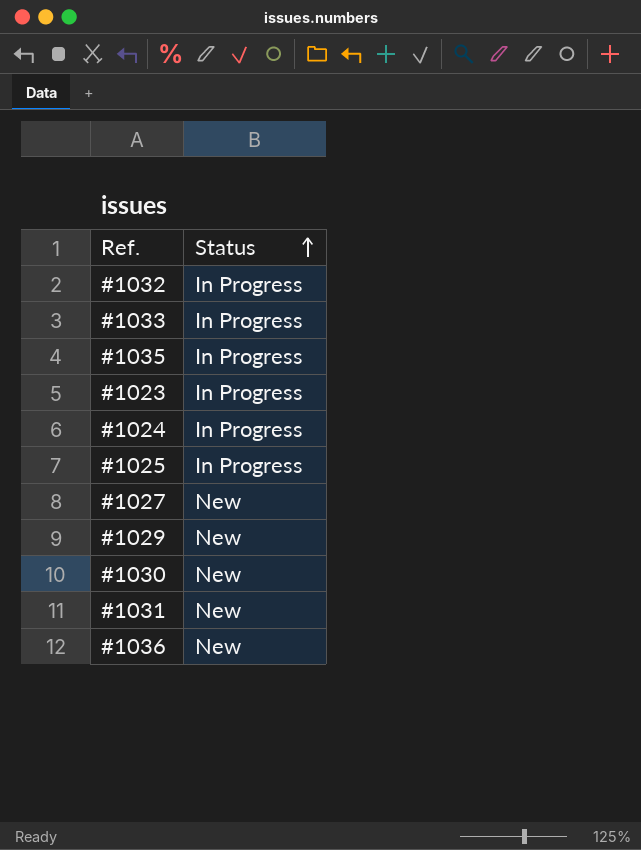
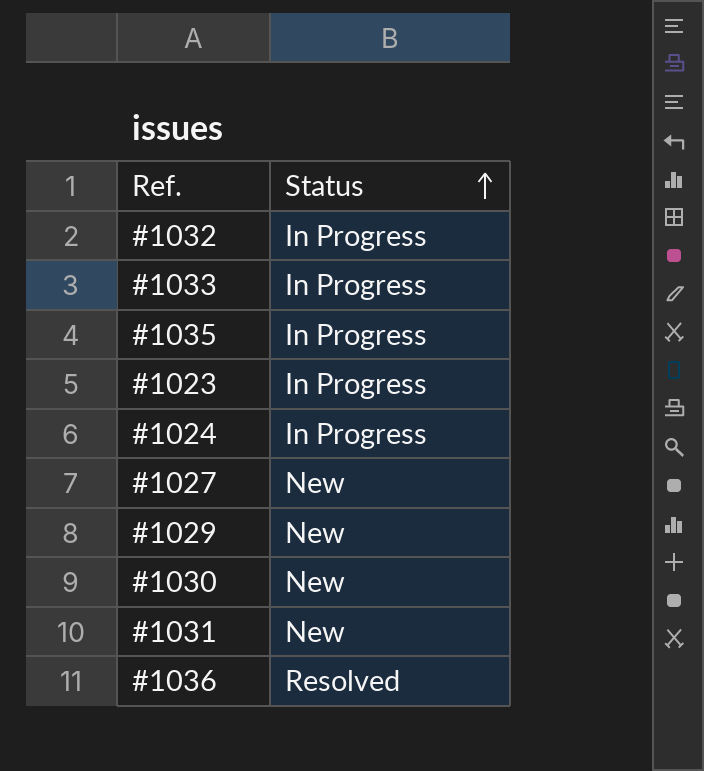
row #1025: In Progress -> none
#1036 | Status: New -> Resolved

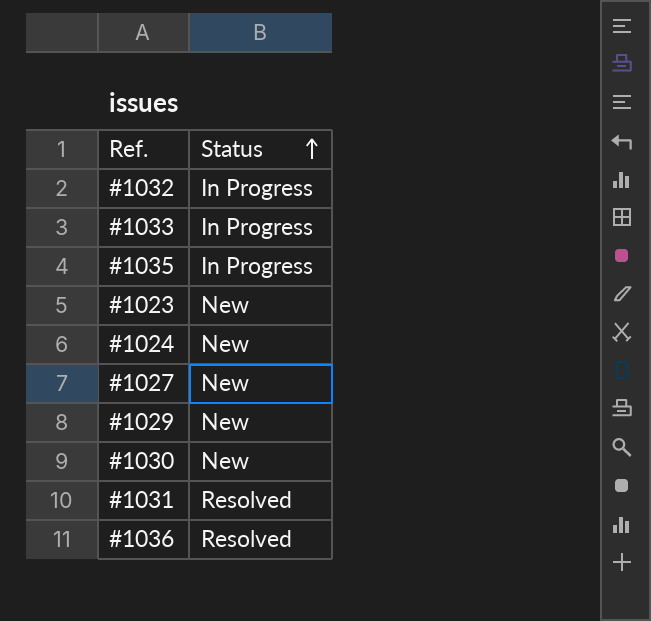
#1023 | Status: In Progress -> New
#1024 | Status: In Progress -> New
#1031 | Status: New -> Resolved

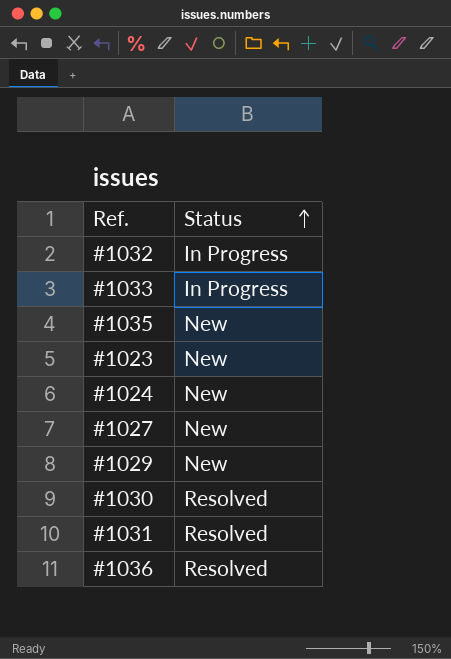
#1035 | Status: In Progress -> New
#1030 | Status: New -> Resolved

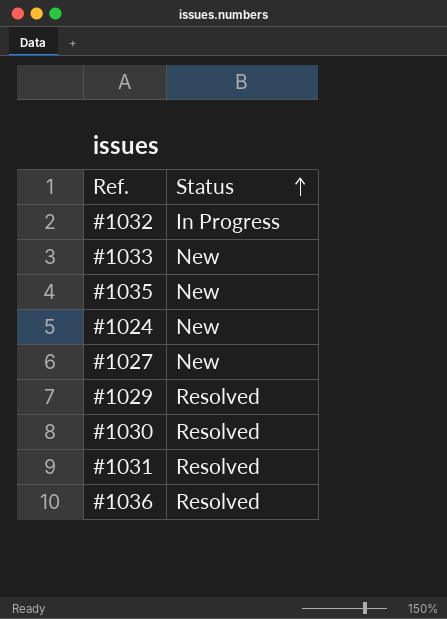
row #1023: New -> none
#1033 | Status: In Progress -> New
#1029 | Status: New -> Resolved

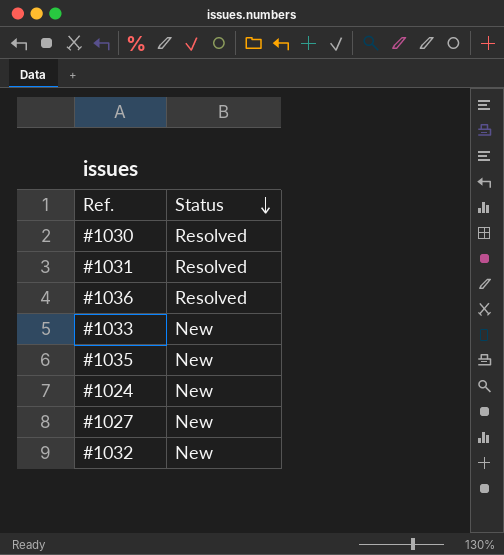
row order: Status ascending -> Status descending
row #1029: Resolved -> none
#1032 | Status: In Progress -> New

